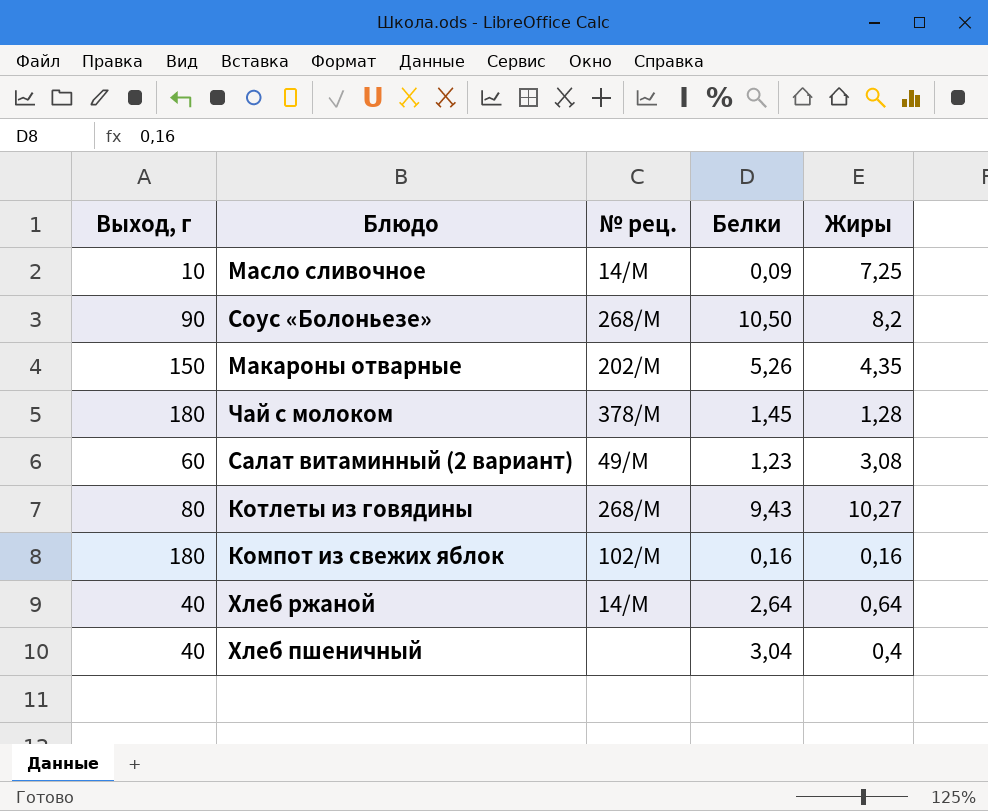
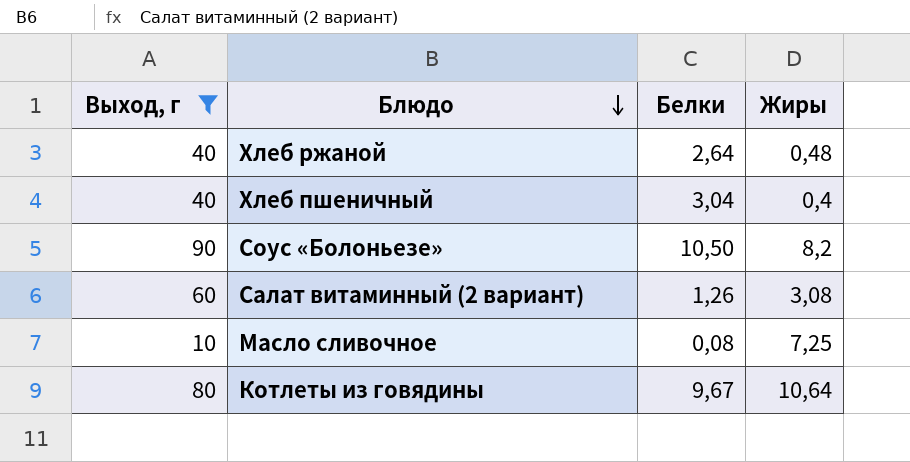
filter: none -> Выход, г <= 90
row order: none -> Блюдо descending
column № рец. | position: 3 -> none
Хлеб ржаной | Жиры: 0,64 -> 0,48
Салат витаминный (2 вариант) | Белки: 1,23 -> 1,26
Масло сливочное | Белки: 0,09 -> 0,08
Котлеты из говядины | Белки: 9,43 -> 9,67
Котлеты из говядины | Жиры: 10,27 -> 10,64

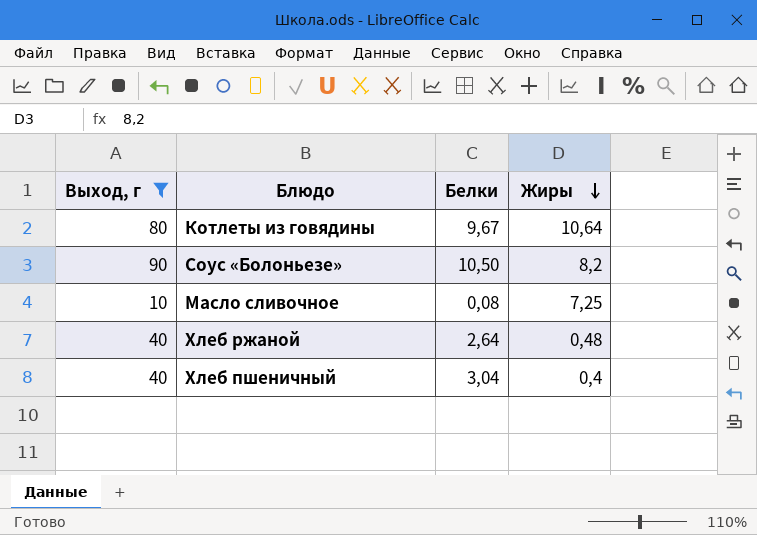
row order: Блюдо descending -> Жиры descending
row Салат витаминный (2 вариант): 60 | 1,26 | 3,08 -> none

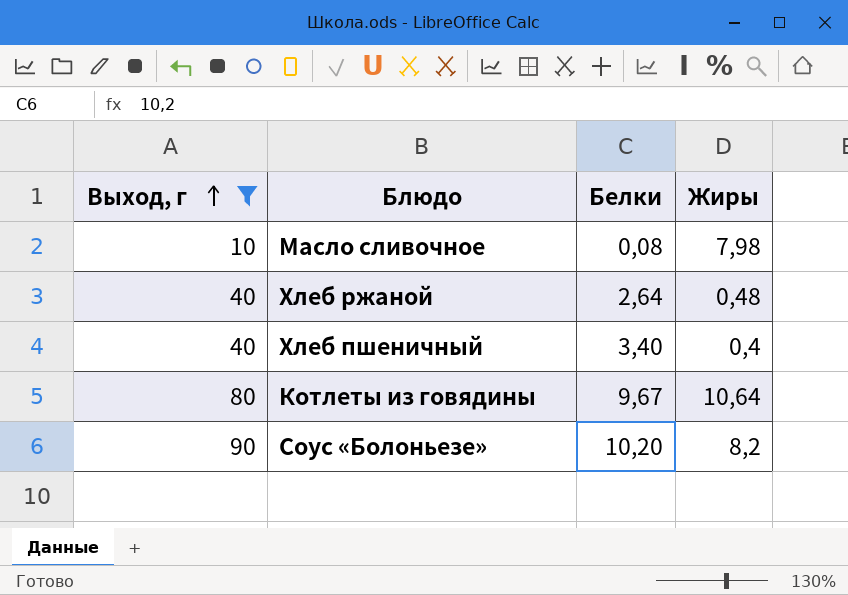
row order: Жиры descending -> Выход, г ascending
Масло сливочное | Жиры: 7,25 -> 7,98
Хлеб пшеничный | Белки: 3,04 -> 3,40
Соус «Болоньезе» | Белки: 10,50 -> 10,20

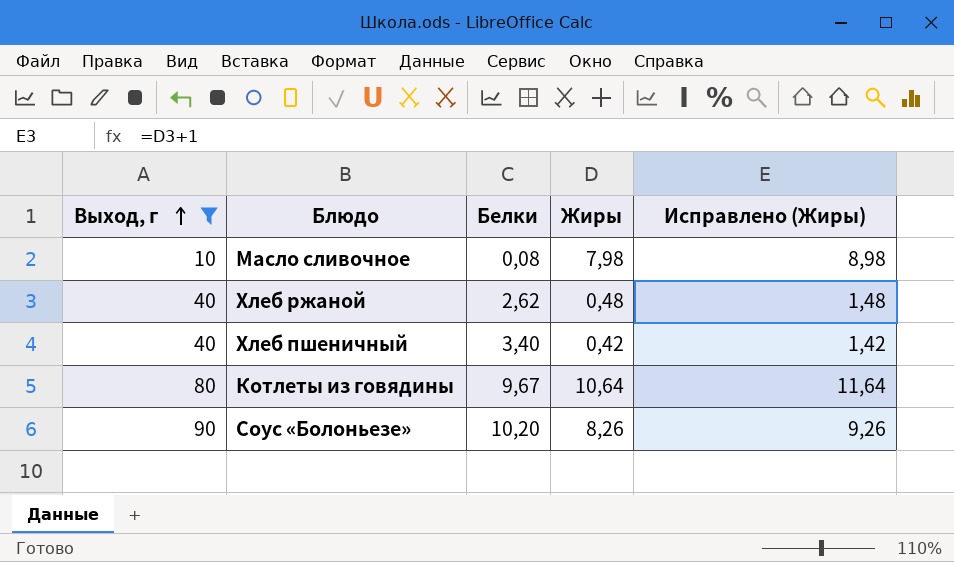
column Исправлено (Жиры) | formula: none -> [Жиры] + 1
Хлеб ржаной | Белки: 2,64 -> 2,62
Хлеб пшеничный | Жиры: 0,4 -> 0,42
Соус «Болоньезе» | Жиры: 8,2 -> 8,26

